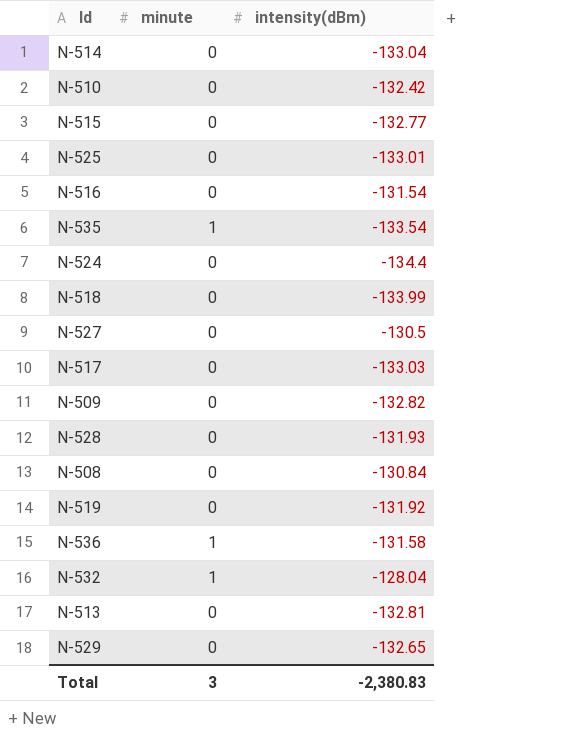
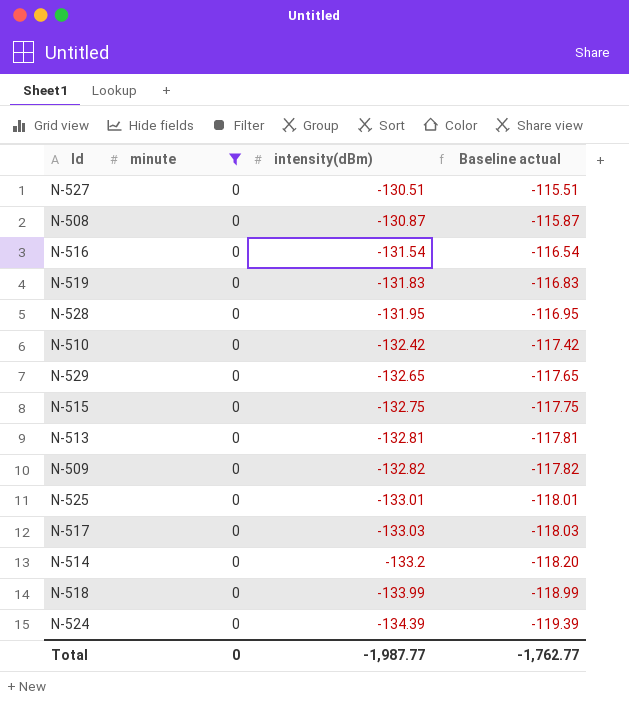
filter: none -> minute = 0
row order: none -> intensity(dBm) descending
column Baseline actual | formula: none -> [intensity(dBm)] + 15
N-527 | intensity(dBm): -130.5 -> -130.51
N-508 | intensity(dBm): -130.84 -> -130.87
N-519 | intensity(dBm): -131.92 -> -131.83
N-528 | intensity(dBm): -131.93 -> -131.95
N-515 | intensity(dBm): -132.77 -> -132.75
N-514 | intensity(dBm): -133.04 -> -133.2
N-524 | intensity(dBm): -134.4 -> -134.39
Total | minute: 3 -> 0
Total | intensity(dBm): -2,380.83 -> -1,987.77

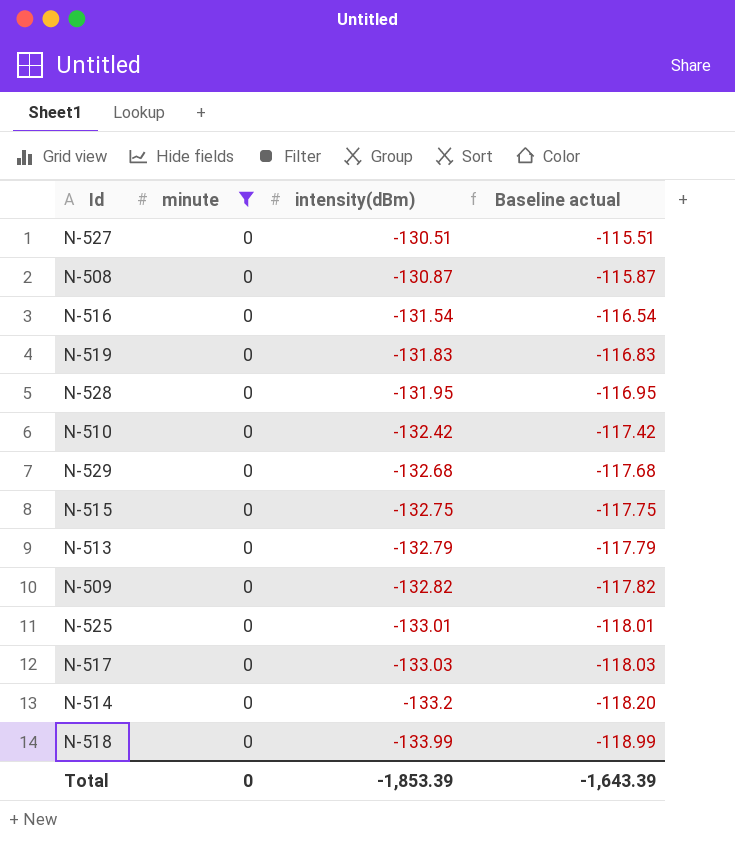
row N-524: 0 | -134.39 | -119.39 -> none
N-529 | intensity(dBm): -132.65 -> -132.68
N-529 | Baseline actual: -117.65 -> -117.68
N-513 | intensity(dBm): -132.81 -> -132.79
N-513 | Baseline actual: -117.81 -> -117.79
Total | intensity(dBm): -1,987.77 -> -1,853.39
Total | Baseline actual: -1,762.77 -> -1,643.39

